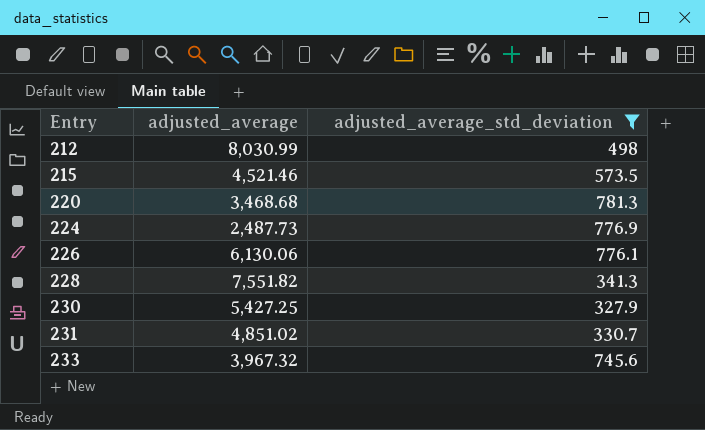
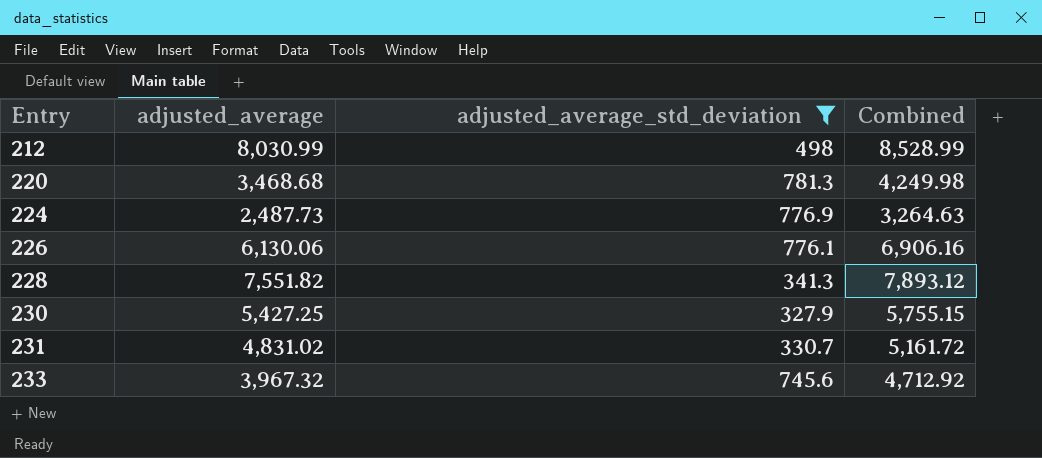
column Combined | formula: none -> [adjusted_average] + [adjusted_average_std_deviation]
row 215: 4,521.46 | 573.5 -> none
231 | adjusted_average: 4,851.02 -> 4,831.02

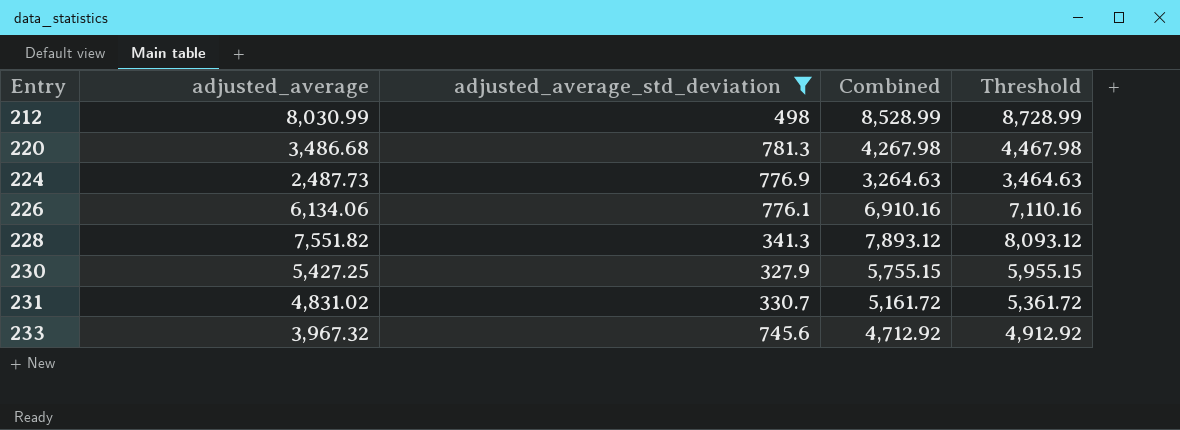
column Threshold | formula: none -> [Combined] + 200
220 | adjusted_average: 3,468.68 -> 3,486.68
220 | Combined: 4,249.98 -> 4,267.98
226 | adjusted_average: 6,130.06 -> 6,134.06
226 | Combined: 6,906.16 -> 6,910.16

